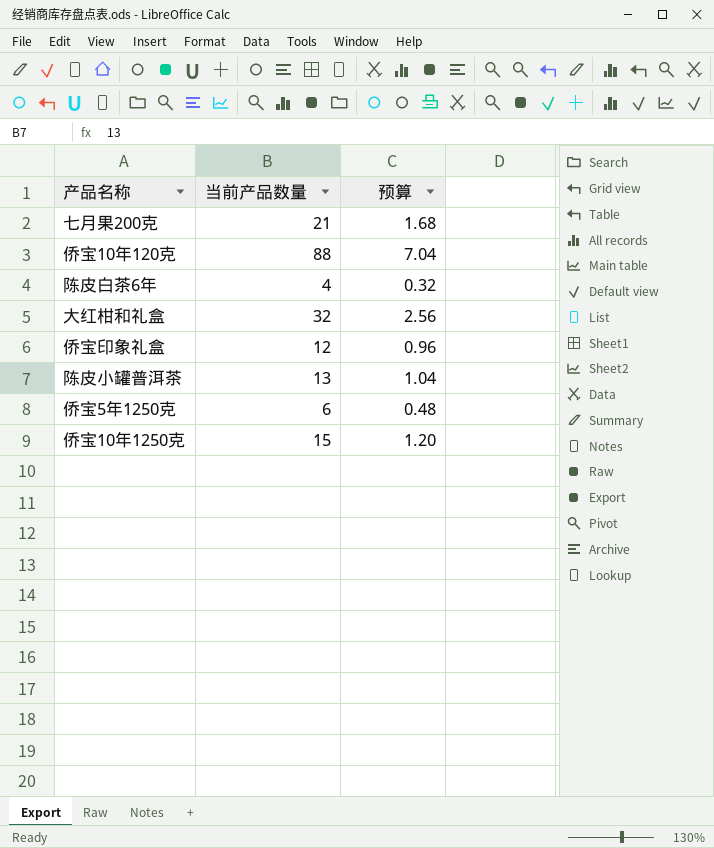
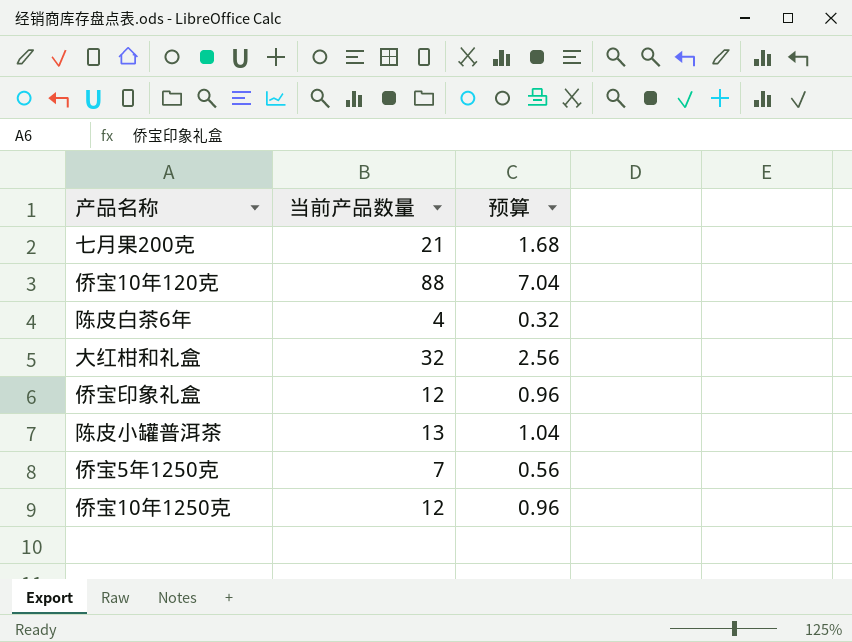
侨宝5年1250克 | 当前产品数量: 6 -> 7
侨宝5年1250克 | 预算: 0.48 -> 0.56
侨宝10年1250克 | 当前产品数量: 15 -> 12
侨宝10年1250克 | 预算: 1.20 -> 0.96

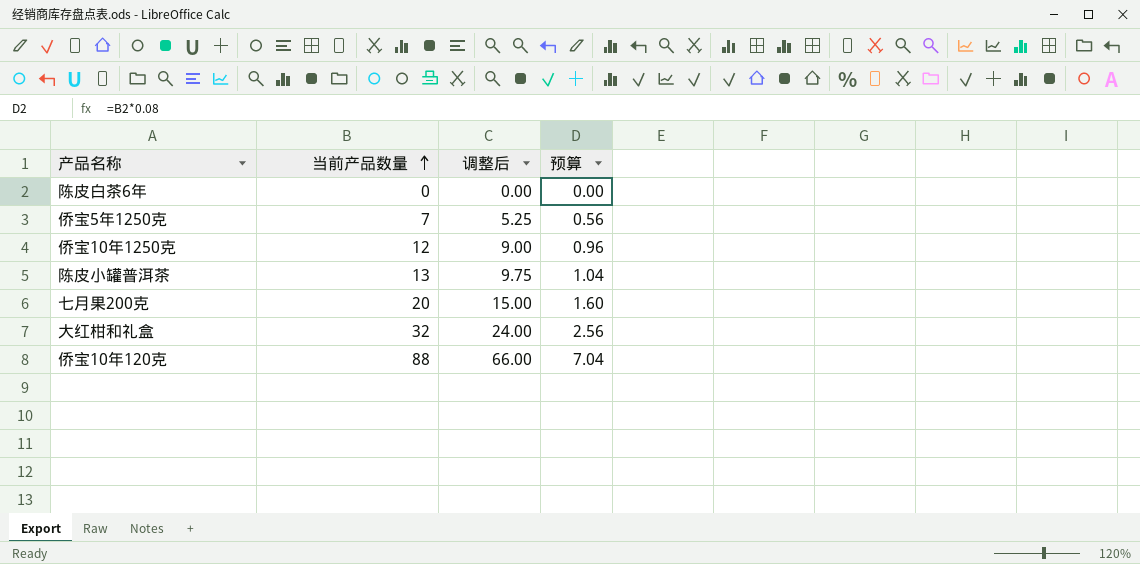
row order: none -> 当前产品数量 ascending
column 调整后 | formula: none -> [当前产品数量] * 0.75
row 侨宝印象礼盒: 12 | 0.96 -> none
陈皮白茶6年 | 当前产品数量: 4 -> 0
陈皮白茶6年 | 预算: 0.32 -> 0.00
七月果200克 | 当前产品数量: 21 -> 20
七月果200克 | 预算: 1.68 -> 1.60

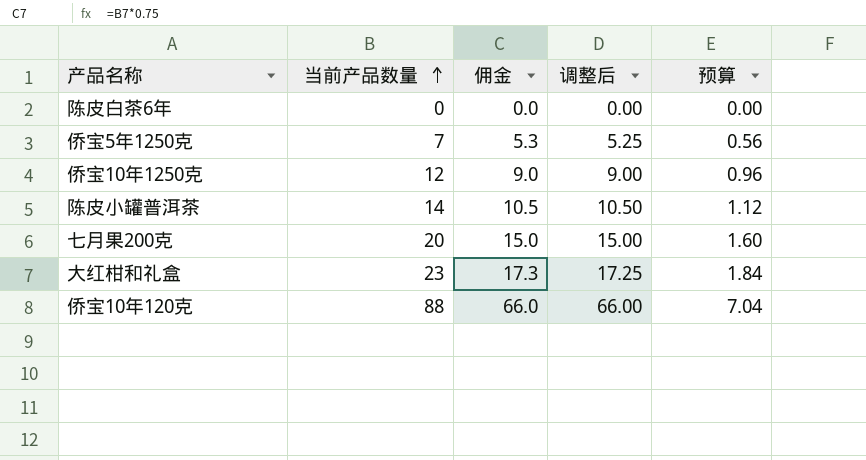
column 佣金 | formula: none -> [当前产品数量] * 0.75
陈皮小罐普洱茶 | 当前产品数量: 13 -> 14
陈皮小罐普洱茶 | 调整后: 9.75 -> 10.50
陈皮小罐普洱茶 | 预算: 1.04 -> 1.12
大红柑和礼盒 | 当前产品数量: 32 -> 23
大红柑和礼盒 | 调整后: 24.00 -> 17.25
大红柑和礼盒 | 预算: 2.56 -> 1.84

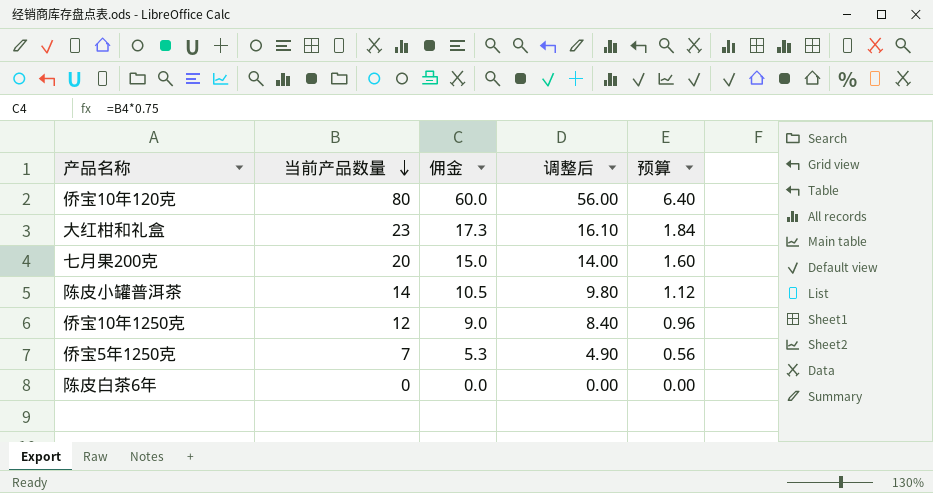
row order: 当前产品数量 ascending -> 当前产品数量 descending
column 调整后 | formula: [当前产品数量] * 0.75 -> [当前产品数量] * 0.7
侨宝10年120克 | 当前产品数量: 88 -> 80
侨宝10年120克 | 佣金: 66.0 -> 60.0
侨宝10年120克 | 预算: 7.04 -> 6.40

